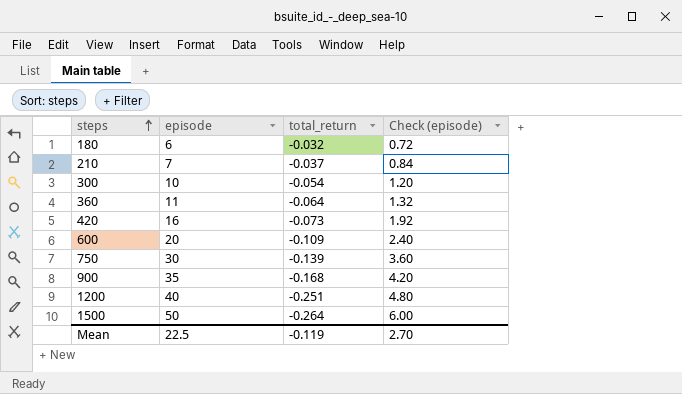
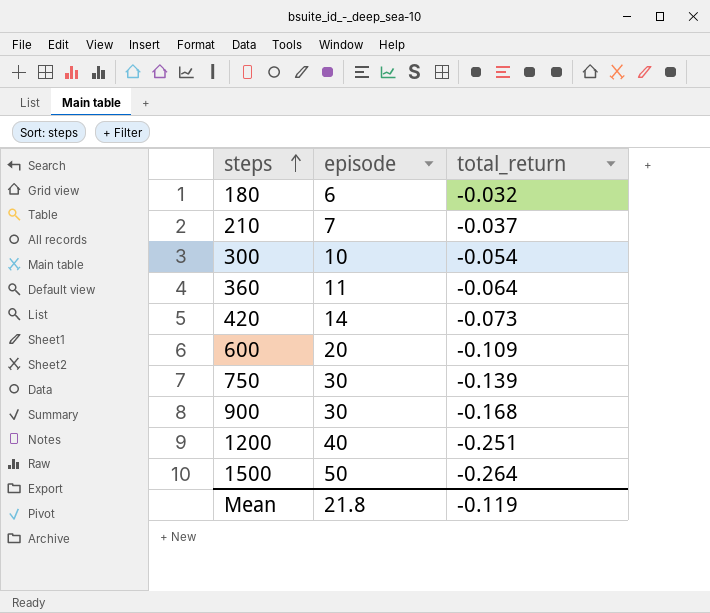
column Check (episode) | formula: [episode] * 0.12 -> none
420 | episode: 16 -> 14
900 | episode: 35 -> 30
Mean | episode: 22.5 -> 21.8

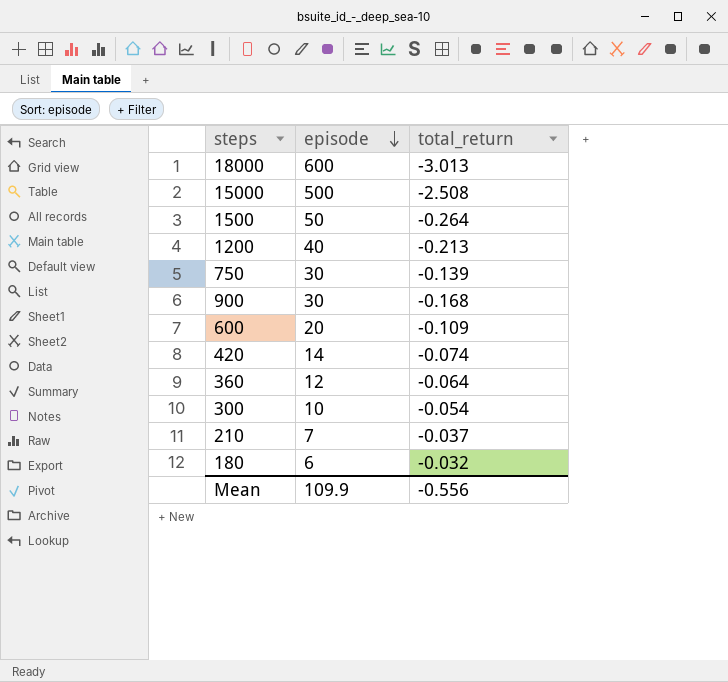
row order: steps ascending -> episode descending
row 18000: none -> 600 | -3.013
row 15000: none -> 500 | -2.508
1200 | total_return: -0.251 -> -0.213
420 | total_return: -0.073 -> -0.074
360 | episode: 11 -> 12
Mean | episode: 21.8 -> 109.9
Mean | total_return: -0.119 -> -0.556

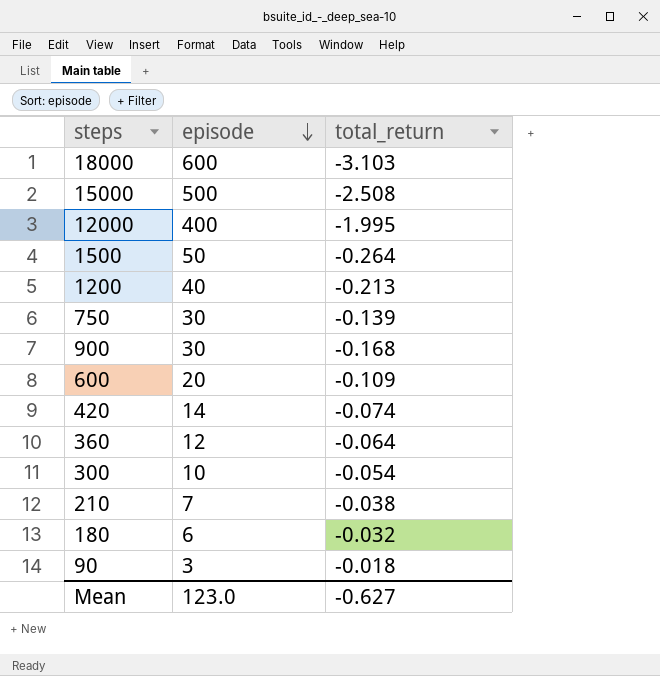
18000 | total_return: -3.013 -> -3.103
row 12000: none -> 400 | -1.995
210 | total_return: -0.037 -> -0.038
row 90: none -> 3 | -0.018
Mean | episode: 109.9 -> 123.0
Mean | total_return: -0.556 -> -0.627

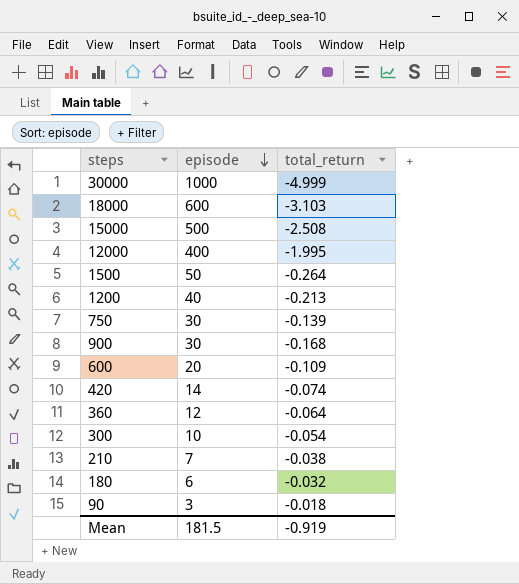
row 30000: none -> 1000 | -4.999
Mean | episode: 123.0 -> 181.5
Mean | total_return: -0.627 -> -0.919

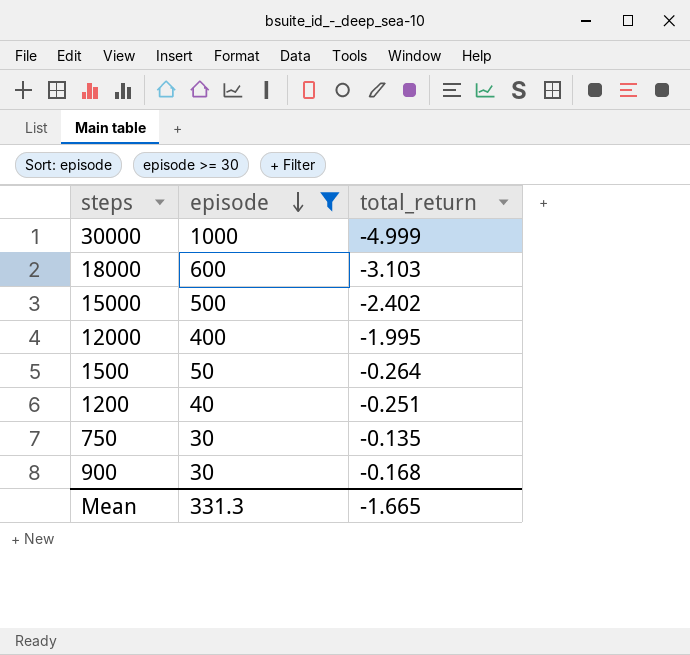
filter: none -> episode >= 30
15000 | total_return: -2.508 -> -2.402
1200 | total_return: -0.213 -> -0.251
750 | total_return: -0.139 -> -0.135
Mean | episode: 181.5 -> 331.3
Mean | total_return: -0.919 -> -1.665

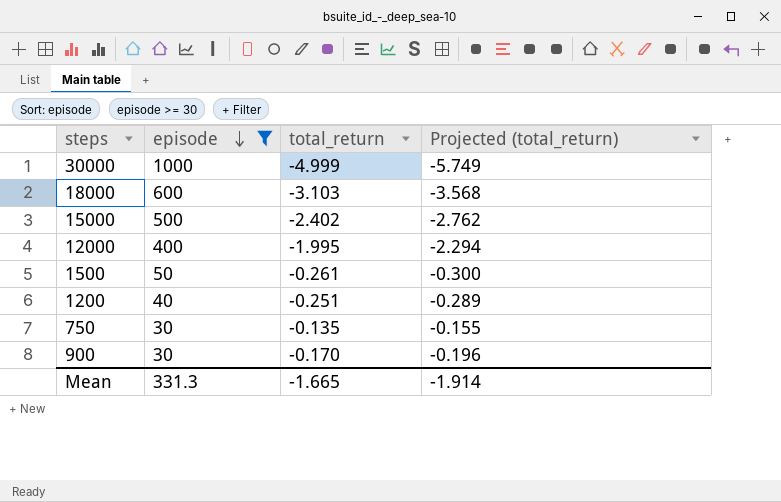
column Projected (total_return) | formula: none -> [total_return] * 1.15
1500 | total_return: -0.264 -> -0.261
900 | total_return: -0.168 -> -0.170

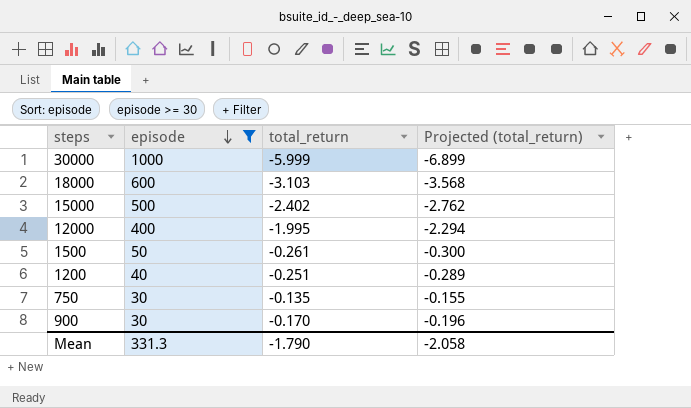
30000 | total_return: -4.999 -> -5.999
30000 | Projected (total_return): -5.749 -> -6.899
Mean | total_return: -1.665 -> -1.790
Mean | Projected (total_return): -1.914 -> -2.058

